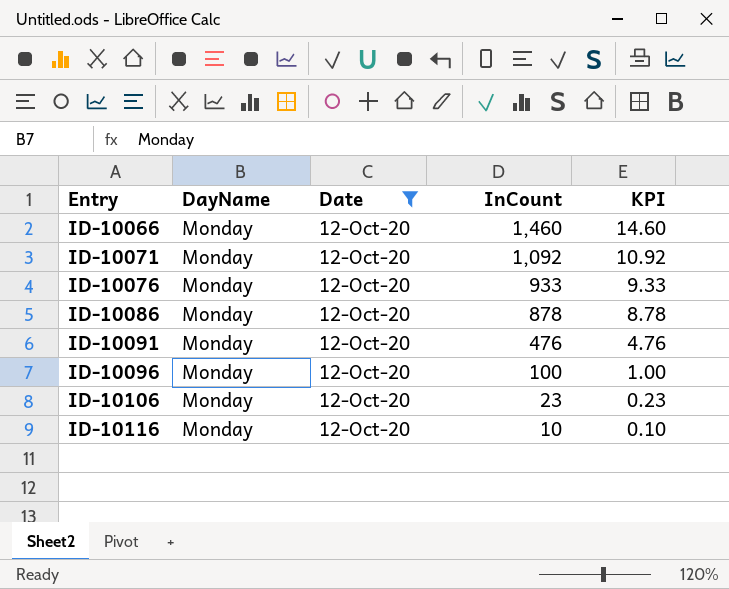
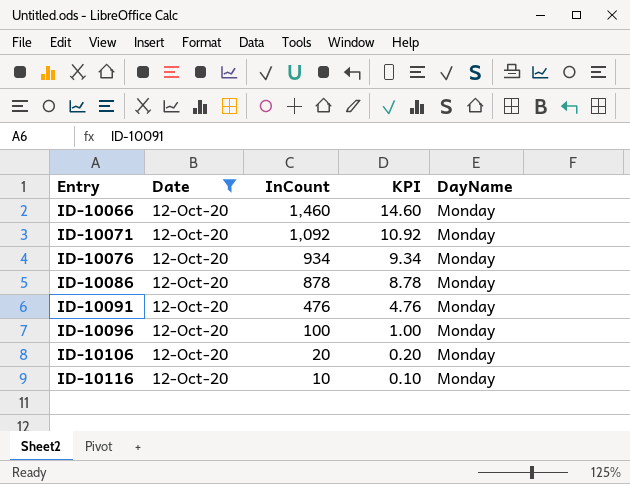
column DayName | position: 2 -> 5
ID-10076 | InCount: 933 -> 934
ID-10076 | KPI: 9.33 -> 9.34
ID-10106 | InCount: 23 -> 20
ID-10106 | KPI: 0.23 -> 0.20

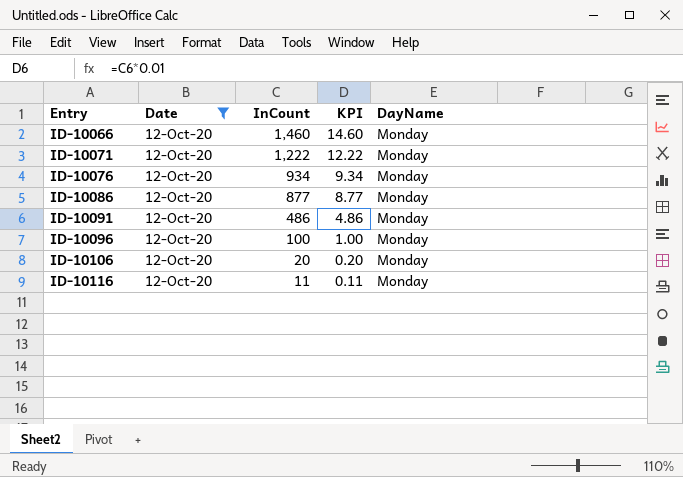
ID-10071 | InCount: 1,092 -> 1,222
ID-10071 | KPI: 10.92 -> 12.22
ID-10086 | InCount: 878 -> 877
ID-10086 | KPI: 8.78 -> 8.77
ID-10091 | InCount: 476 -> 486
ID-10091 | KPI: 4.76 -> 4.86
ID-10116 | InCount: 10 -> 11
ID-10116 | KPI: 0.10 -> 0.11

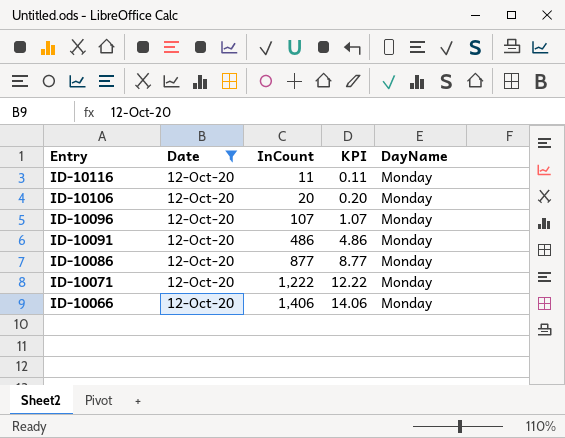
row order: Entry ascending -> Entry descending
row ID-10076: 12-Oct-20 | 934 | 9.34 | Monday -> none
ID-10096 | InCount: 100 -> 107
ID-10096 | KPI: 1.00 -> 1.07
ID-10066 | InCount: 1,460 -> 1,406
ID-10066 | KPI: 14.60 -> 14.06

